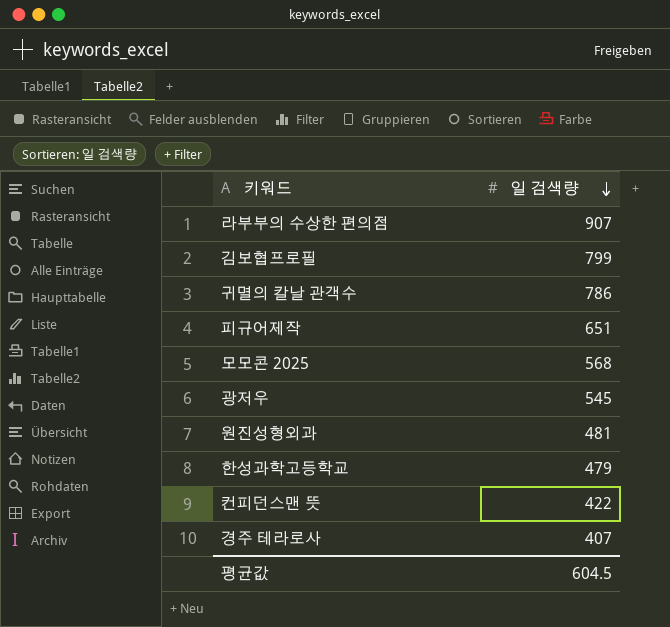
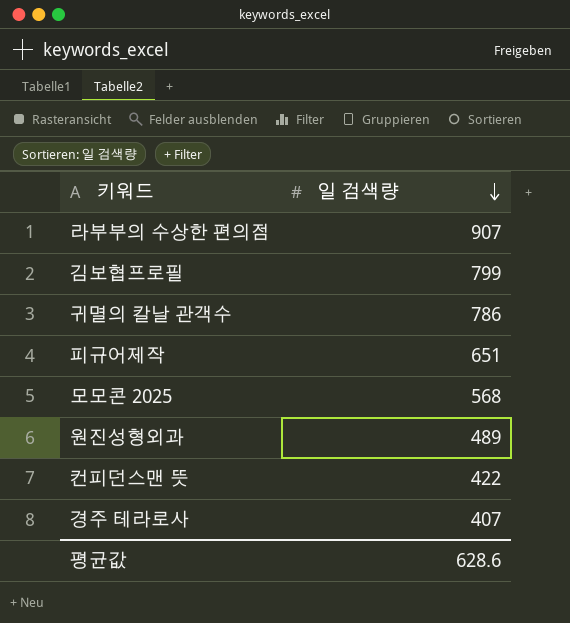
row 광저우: 545 -> none
row 한성과학고등학교: 479 -> none
원진성형외과 | 일 검색량: 481 -> 489
평균값 | 일 검색량: 604.5 -> 628.6

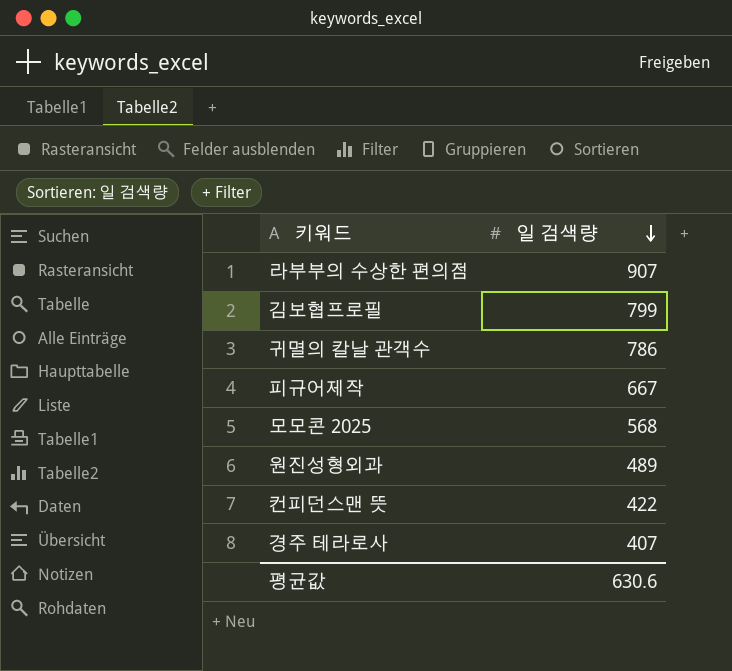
피규어제작 | 일 검색량: 651 -> 667
평균값 | 일 검색량: 628.6 -> 630.6

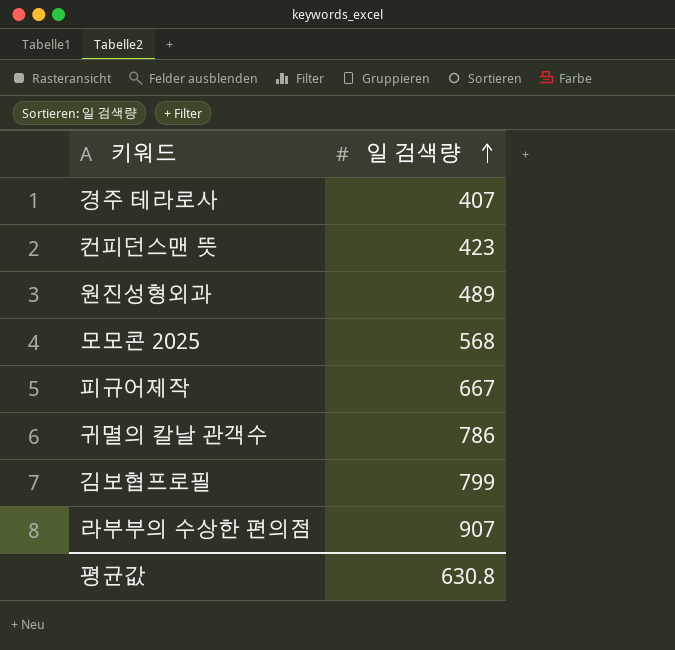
row order: 일 검색량 descending -> 일 검색량 ascending
컨피던스맨 뜻 | 일 검색량: 422 -> 423
평균값 | 일 검색량: 630.6 -> 630.8

